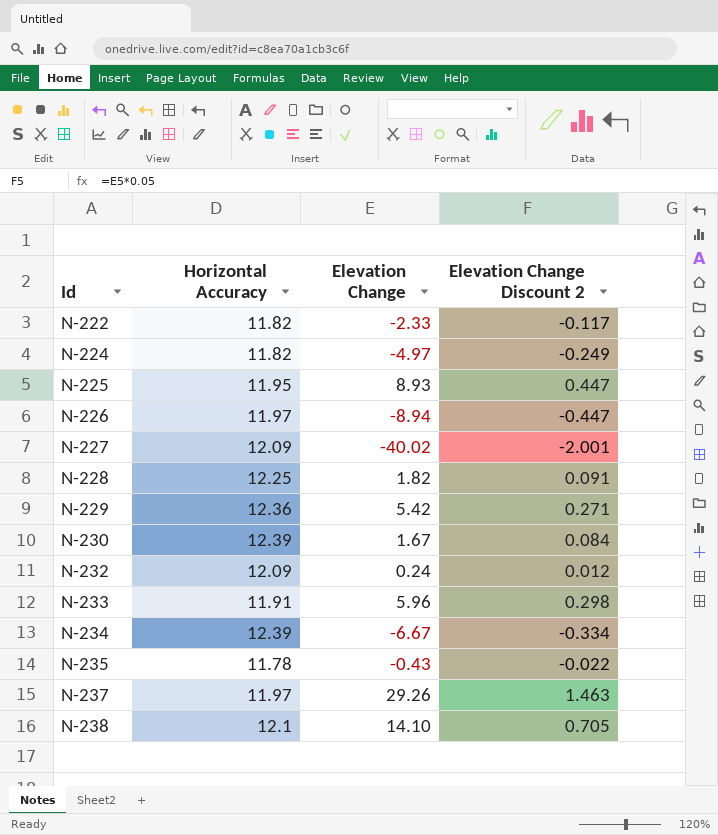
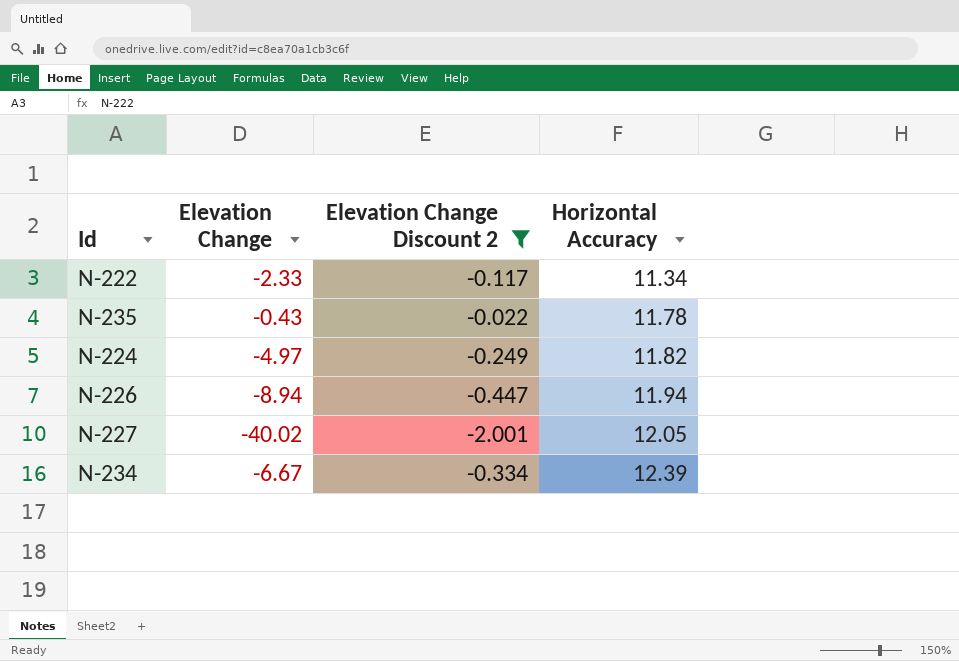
filter: none -> Elevation Change Discount 2 <= -0.022
row order: Id ascending -> Horizontal Accuracy ascending
column Horizontal Accuracy | position: 2 -> 4
N-222 | Horizontal Accuracy: 11.82 -> 11.34
N-226 | Horizontal Accuracy: 11.97 -> 11.94
N-227 | Horizontal Accuracy: 12.09 -> 12.05

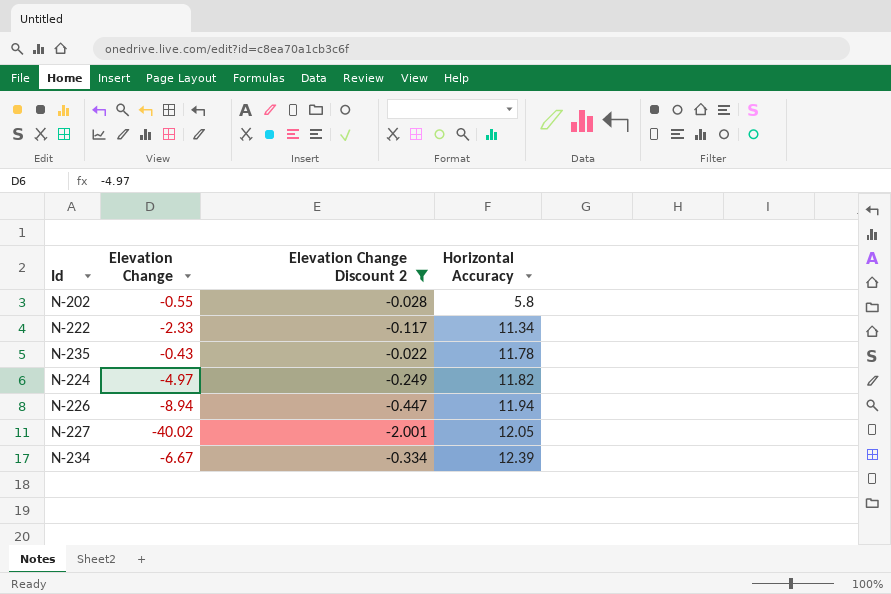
row N-202: none -> -0.55 | -0.028 | 5.8

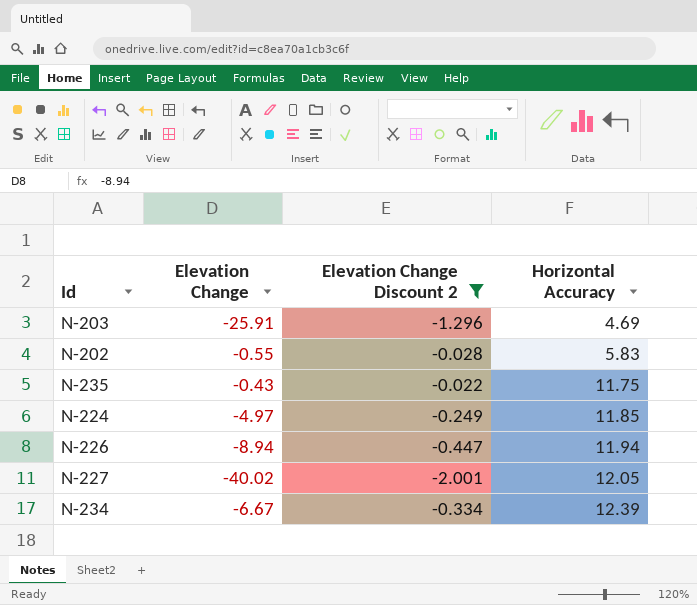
row N-222: -2.33 | -0.117 | 11.34 -> none
row N-203: none -> -25.91 | -1.296 | 4.69
N-202 | Horizontal Accuracy: 5.8 -> 5.83
N-235 | Horizontal Accuracy: 11.78 -> 11.75
N-224 | Horizontal Accuracy: 11.82 -> 11.85

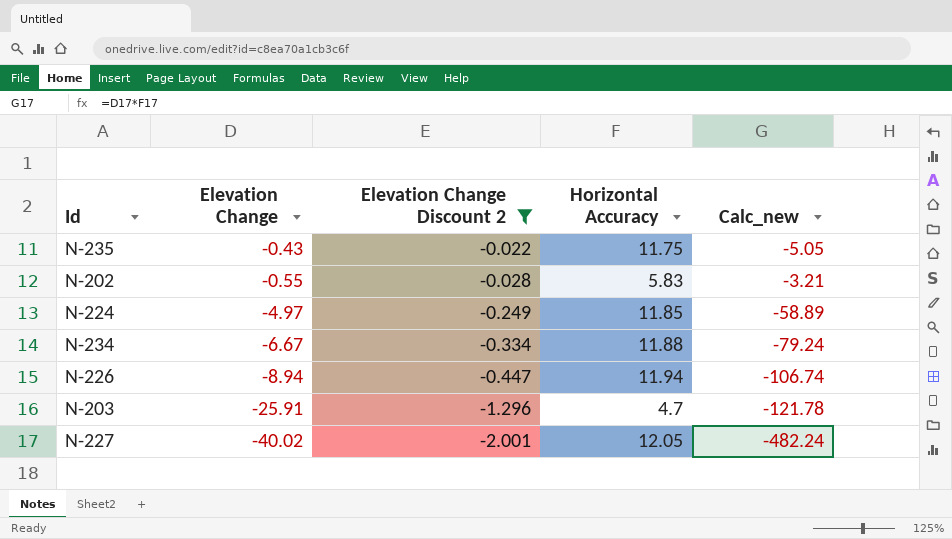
row order: Horizontal Accuracy ascending -> Elevation Change descending
column Calc_new | formula: none -> [Elevation Change] * [Horizontal Accuracy]
N-234 | Horizontal Accuracy: 12.39 -> 11.88
N-203 | Horizontal Accuracy: 4.69 -> 4.7

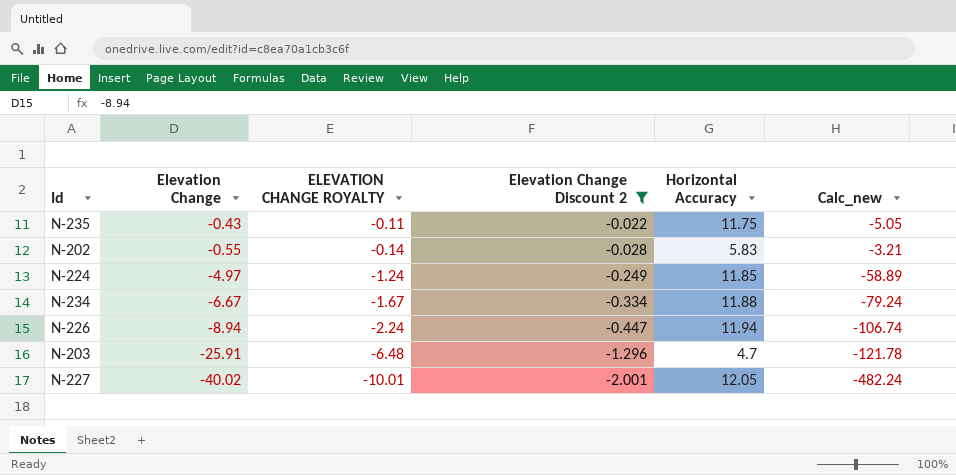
column ELEVATION CHANGE ROYALTY | formula: none -> [Elevation Change] * 0.25

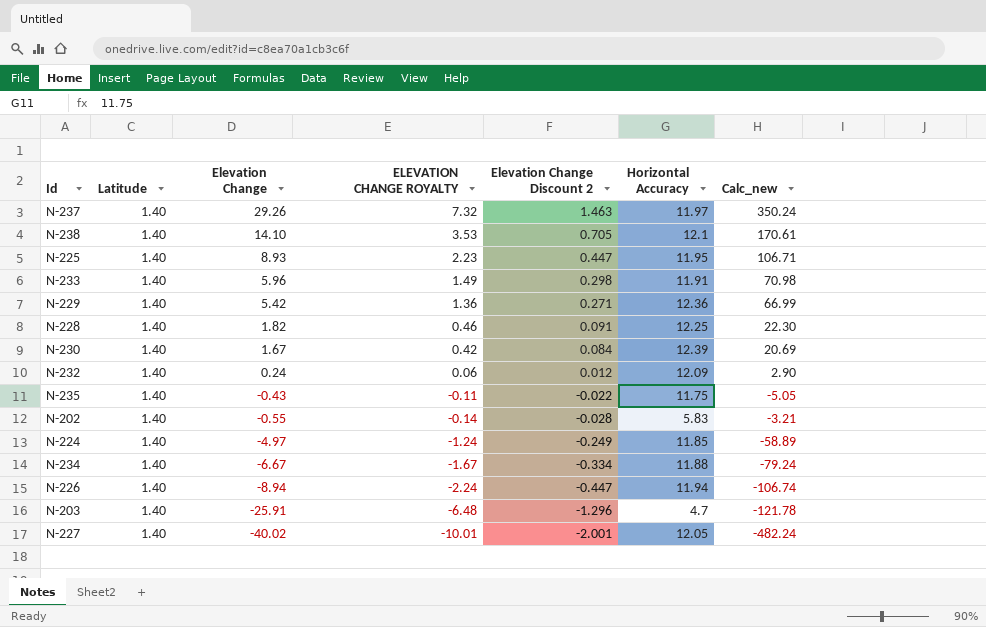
filter: Elevation Change Discount 2 <= -0.022 -> none
column Latitude | position: none -> 2

